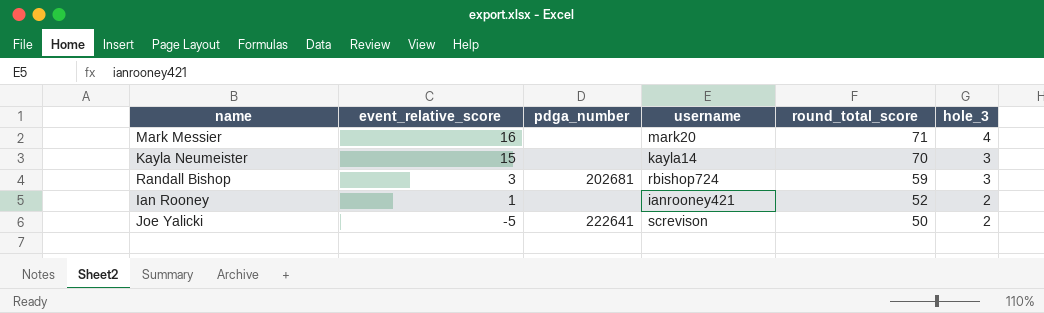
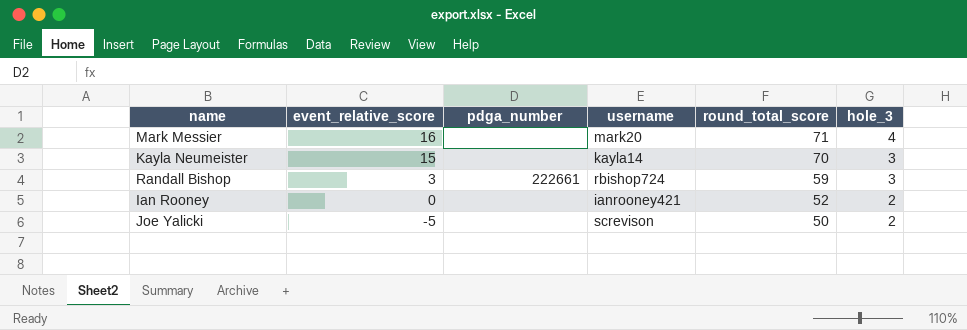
Randall Bishop | pdga_number: 202681 -> 222661
Ian Rooney | event_relative_score: 1 -> 0
Joe Yalicki | pdga_number: 222641 -> none

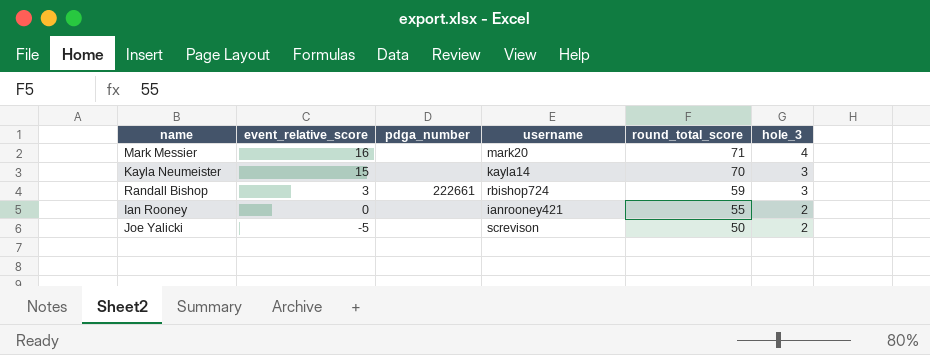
Ian Rooney | round_total_score: 52 -> 55

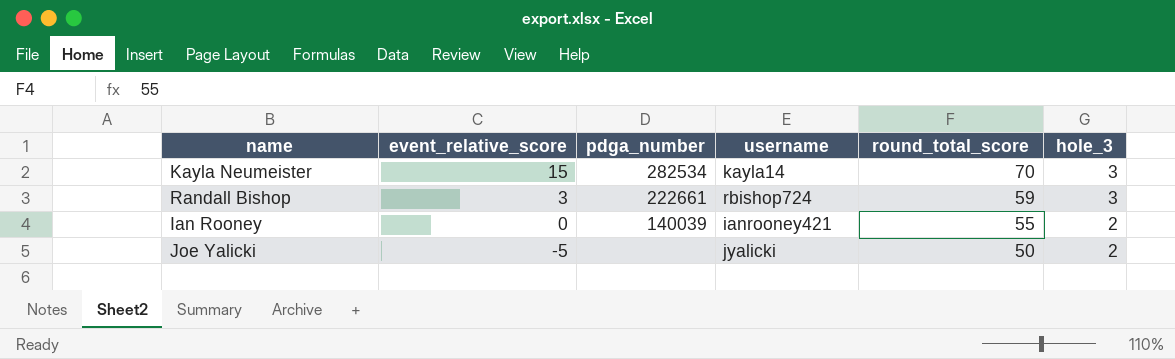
row Mark Messier: 16 | none | mark20 | 71 | 4 -> none
Kayla Neumeister | pdga_number: none -> 282534
Ian Rooney | pdga_number: none -> 140039
Joe Yalicki | username: screvison -> jyalicki

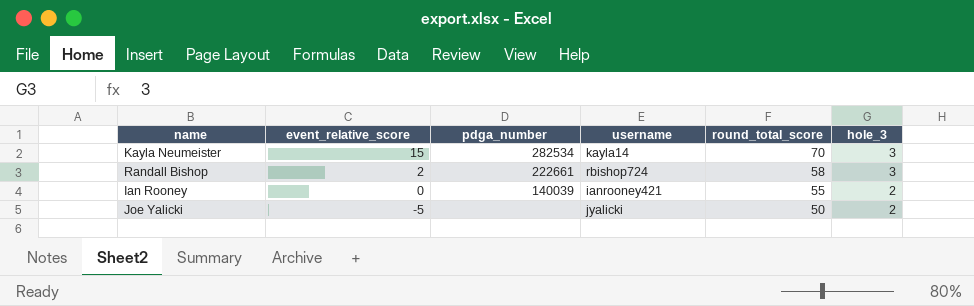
Randall Bishop | event_relative_score: 3 -> 2
Randall Bishop | round_total_score: 59 -> 58

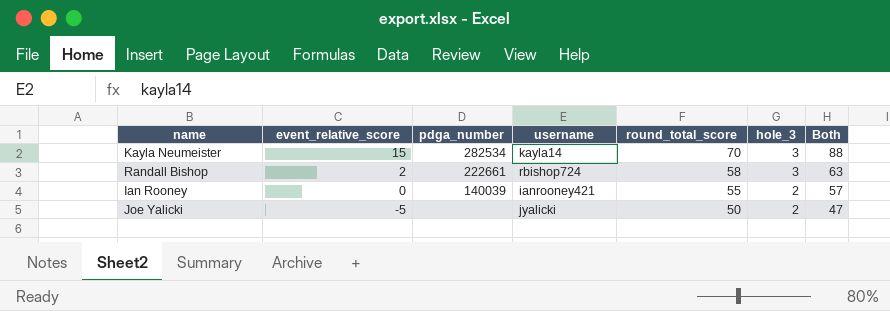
column Both | formula: none -> [event_relative_score] + [round_total_score] + [hole_3]

